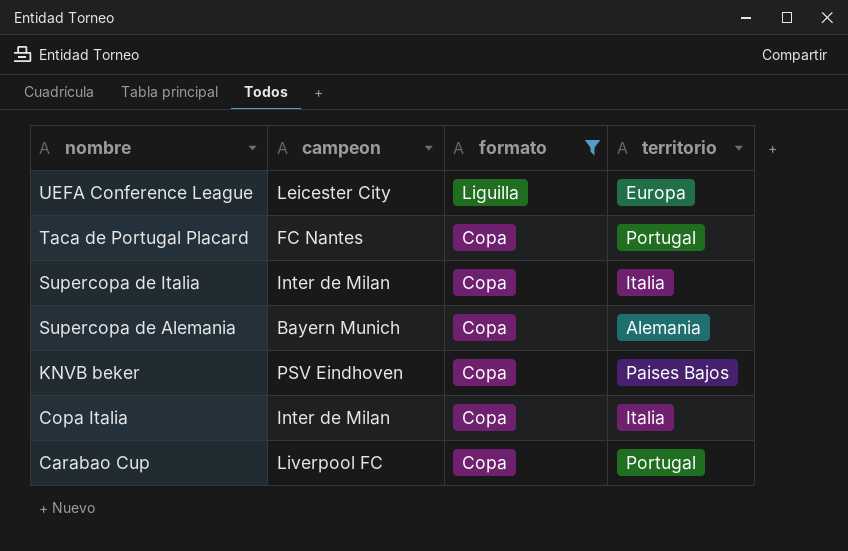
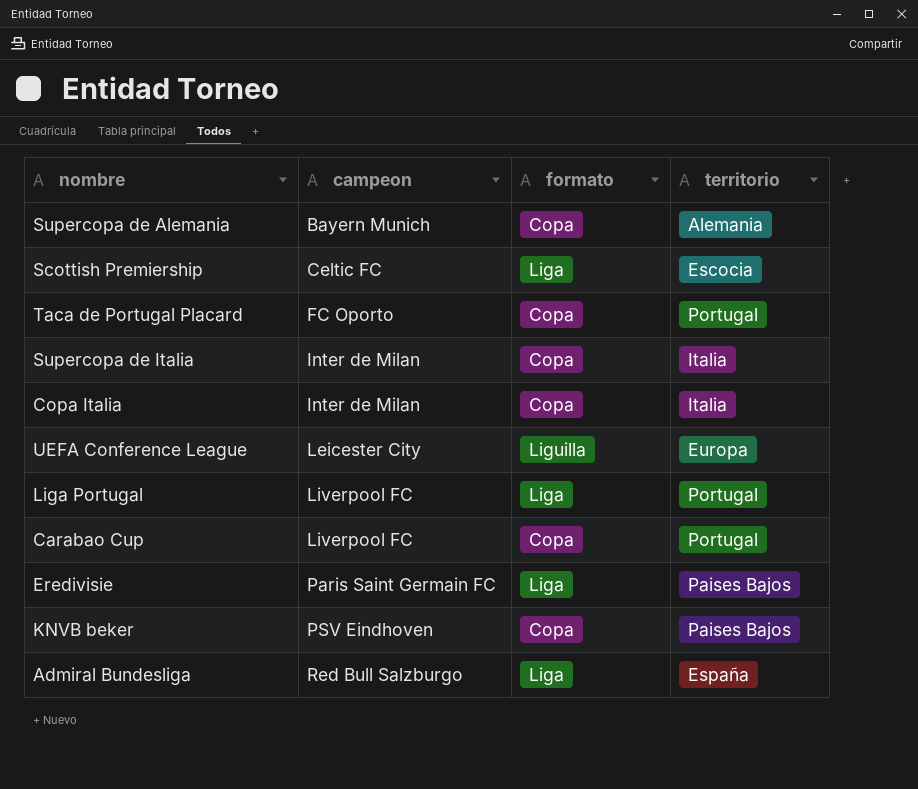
filter: formato != Liga -> none
row order: nombre descending -> campeon ascending
Taca de Portugal Placard | campeon: FC Nantes -> FC Oporto

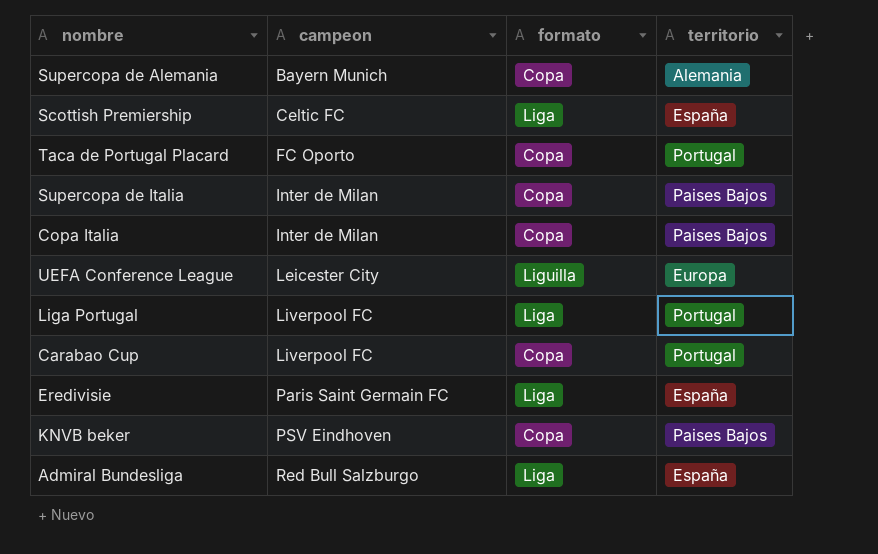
Scottish Premiership | territorio: Escocia -> España
Supercopa de Italia | territorio: Italia -> Paises Bajos
Copa Italia | territorio: Italia -> Paises Bajos
Eredivisie | territorio: Paises Bajos -> España

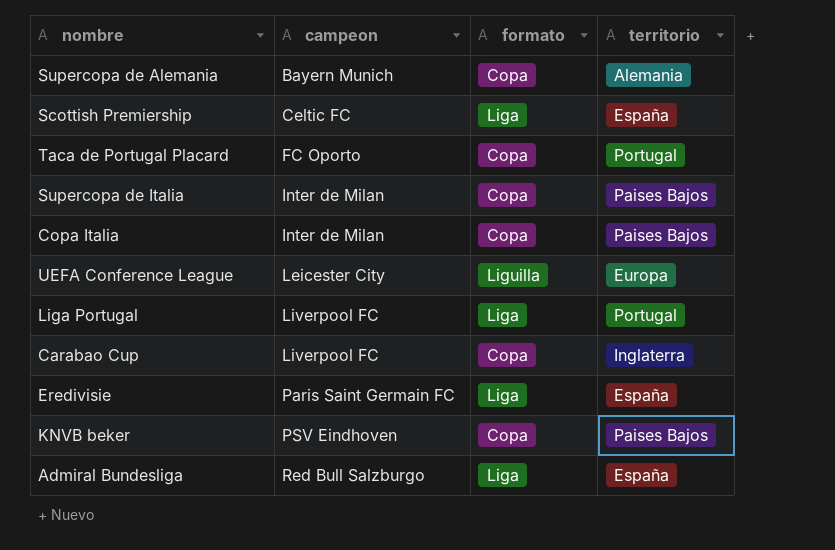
Carabao Cup | territorio: Portugal -> Inglaterra

